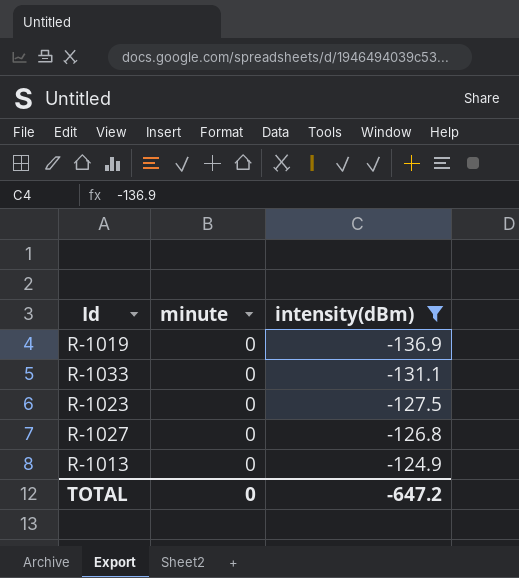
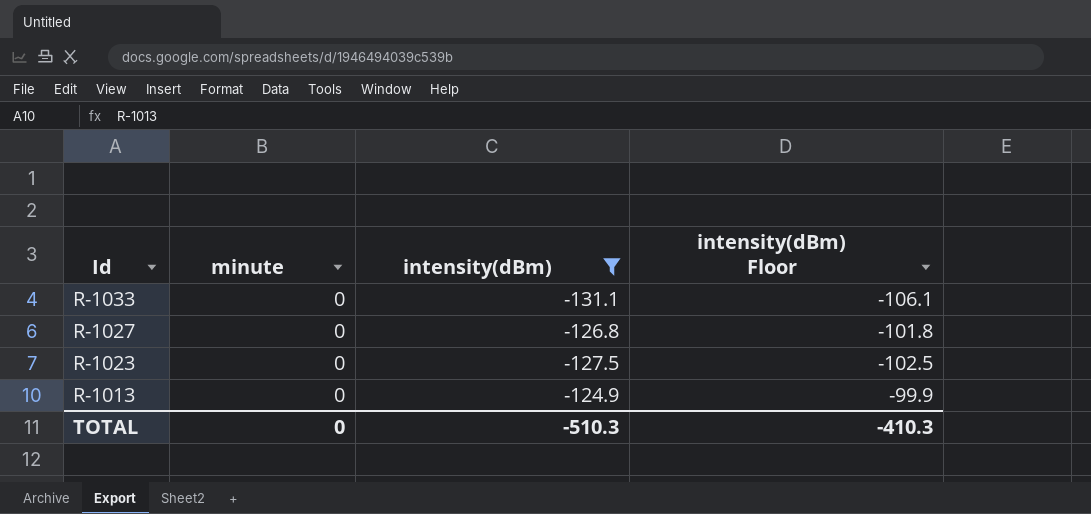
row order: intensity(dBm) ascending -> Id descending
column intensity(dBm) Floor | formula: none -> [intensity(dBm)] + 25
row R-1019: 0 | -136.9 -> none
TOTAL | intensity(dBm): -647.2 -> -510.3

